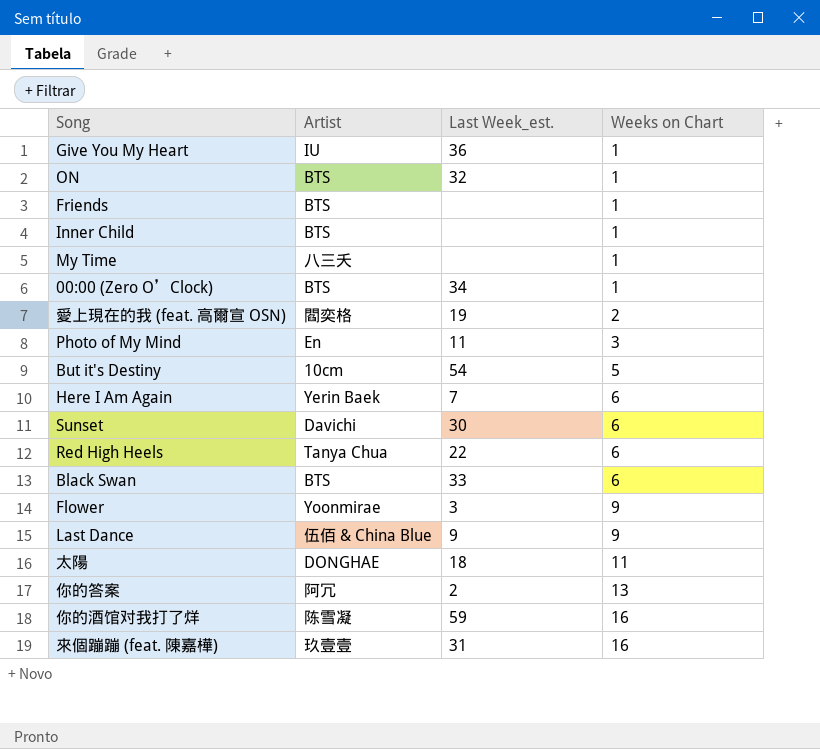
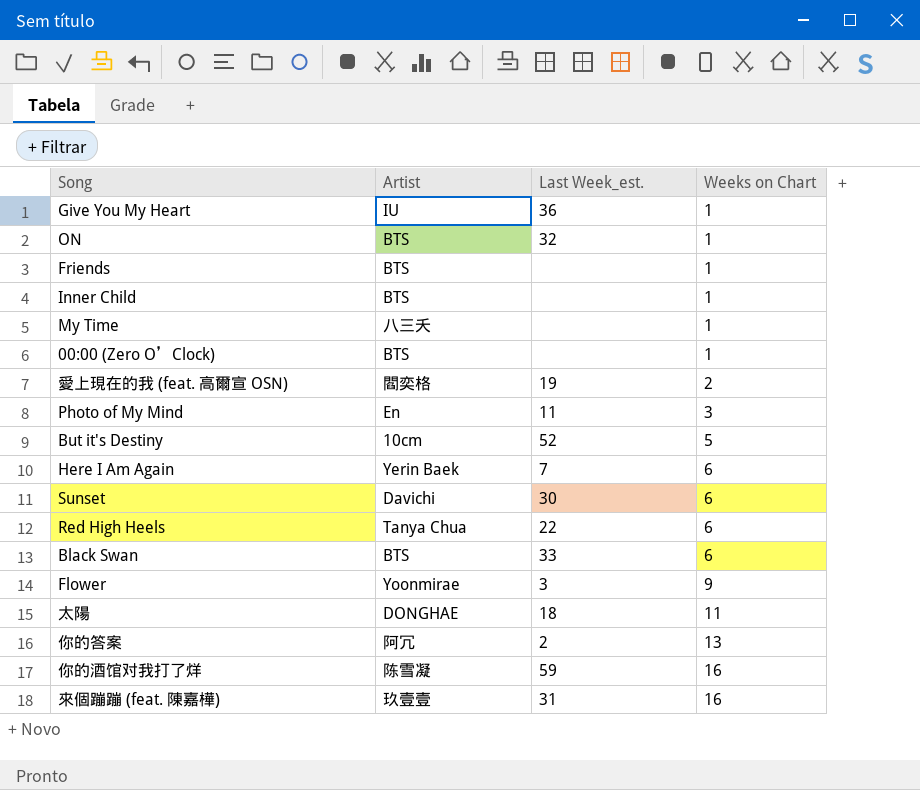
row Last Dance: 伍佰 & China Blue | 9 | 9 -> none
00:00 (Zero O’Clock) | Last Week_est.: 34 -> none
But it's Destiny | Last Week_est.: 54 -> 52

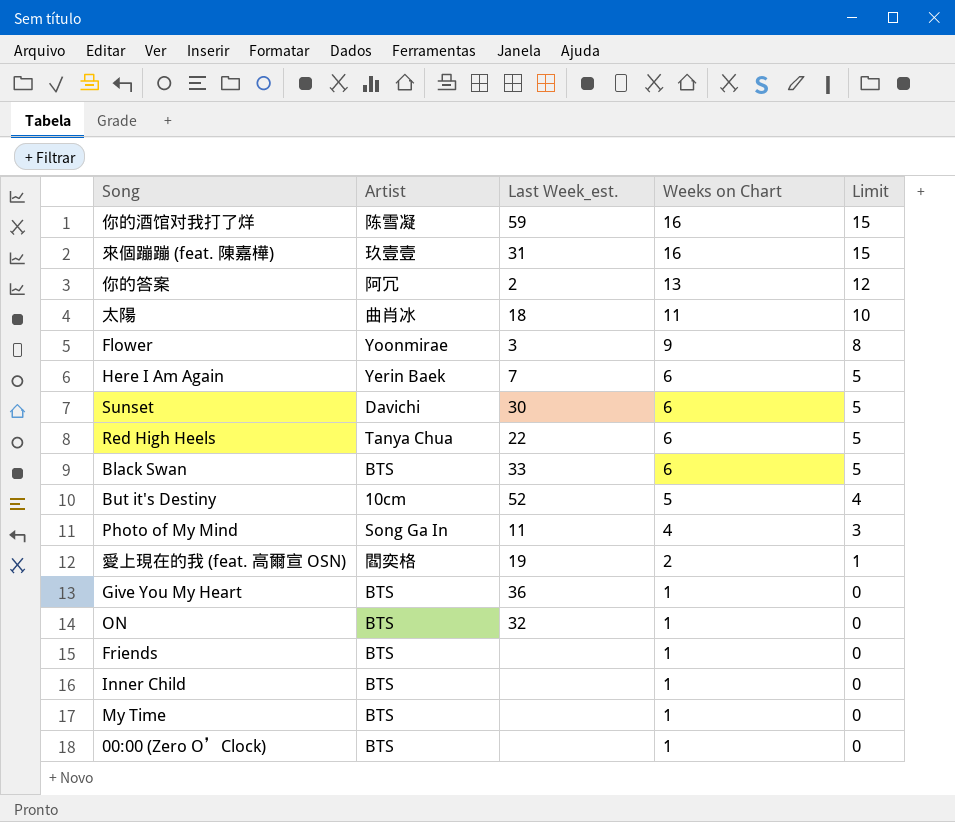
row order: Weeks on Chart ascending -> Weeks on Chart descending
column Limit | formula: none -> [Weeks on Chart] - 1
太陽 | Artist: DONGHAE -> 曲肖冰
Photo of My Mind | Artist: En -> Song Ga In
Photo of My Mind | Weeks on Chart: 3 -> 4
Give You My Heart | Artist: IU -> BTS
My Time | Artist: 八三夭 -> BTS

